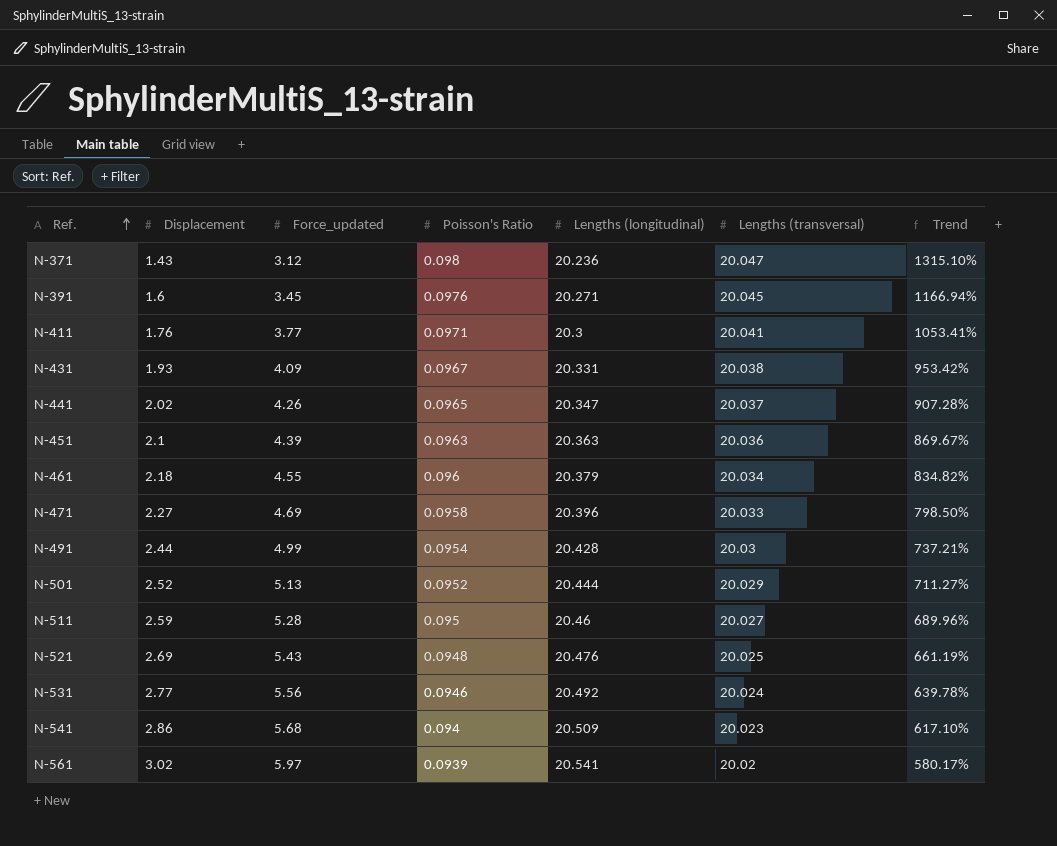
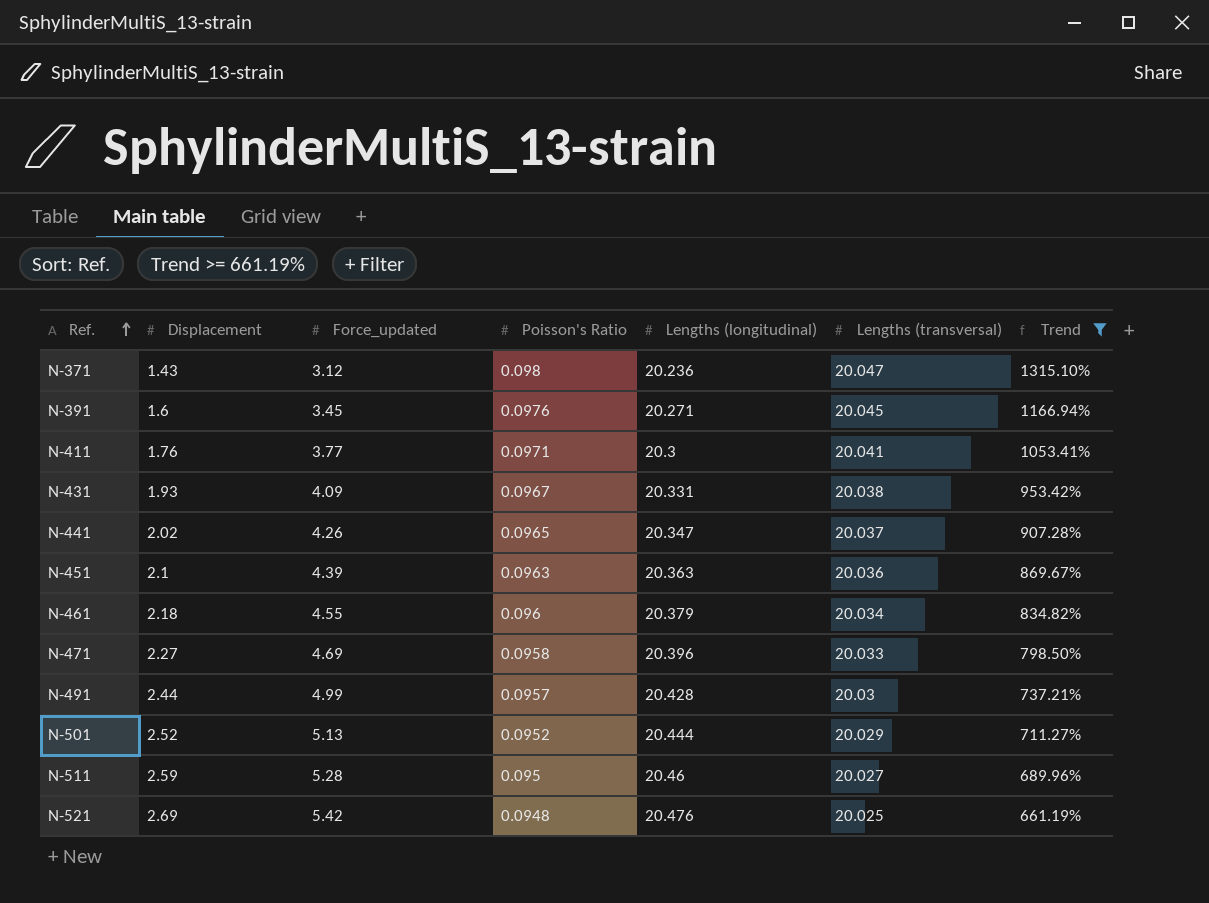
filter: none -> Trend >= 661.19%
N-491 | Poisson's Ratio: 0.0954 -> 0.0957
N-521 | Force_updated: 5.43 -> 5.42

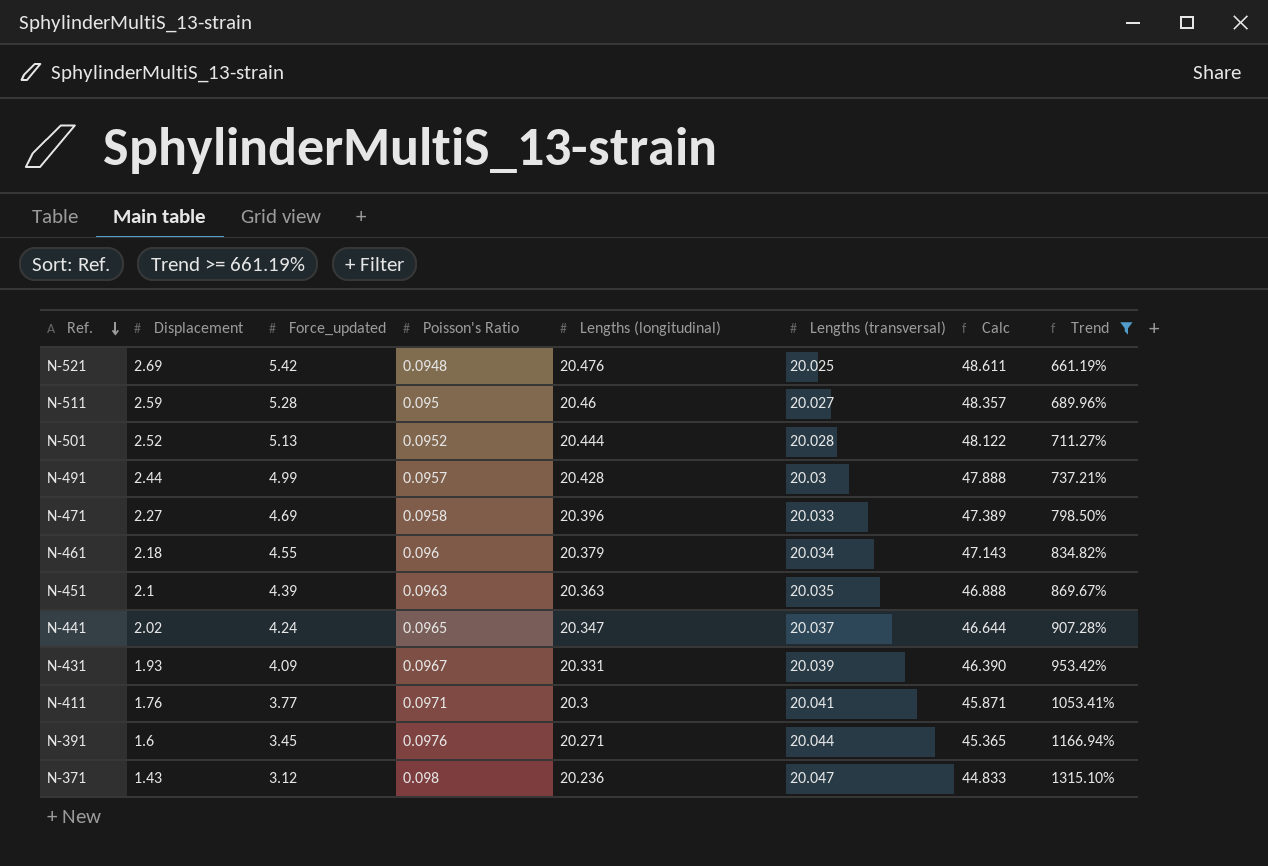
row order: Ref. ascending -> Ref. descending
column Calc | formula: none -> [Displacement] + [Force_updated] + [Lengths (longitudinal)] + [Lengths (transversal)]
N-501 | Lengths (transversal): 20.029 -> 20.028
N-451 | Lengths (transversal): 20.036 -> 20.035
N-441 | Force_updated: 4.26 -> 4.24
N-431 | Lengths (transversal): 20.038 -> 20.039
N-391 | Lengths (transversal): 20.045 -> 20.044

